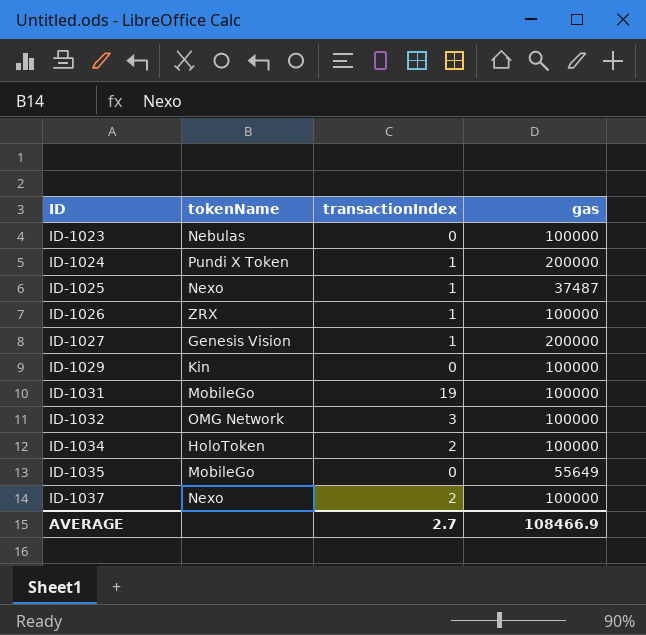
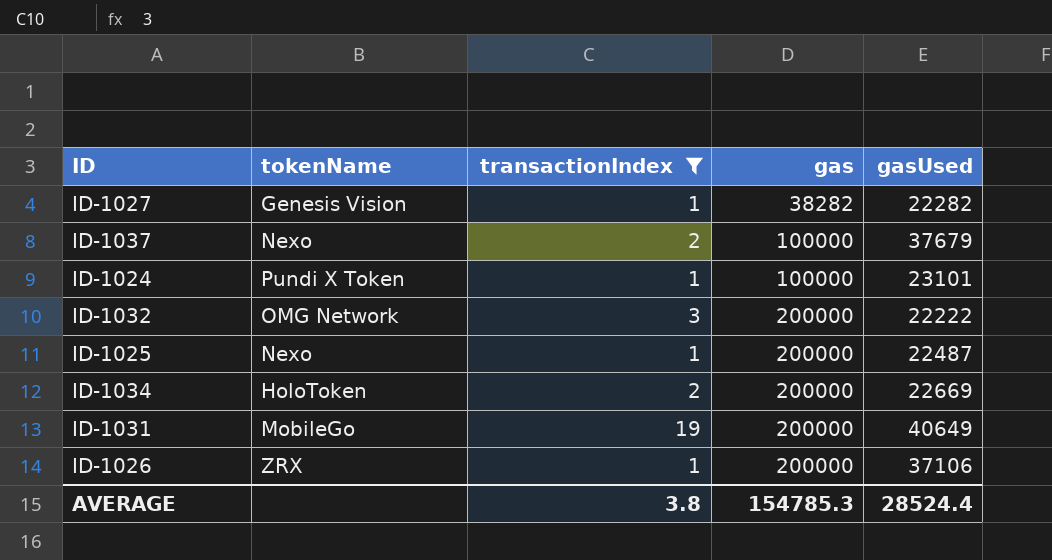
filter: none -> transactionIndex != 0
row order: ID ascending -> gas ascending
column gasUsed | position: none -> 5
ID-1027 | gas: 200000 -> 38282
ID-1024 | gas: 200000 -> 100000
ID-1032 | gas: 100000 -> 200000
ID-1025 | gas: 37487 -> 200000
ID-1034 | gas: 100000 -> 200000
ID-1031 | gas: 100000 -> 200000
ID-1026 | gas: 100000 -> 200000
AVERAGE | transactionIndex: 2.7 -> 3.8
AVERAGE | gas: 108466.9 -> 154785.3

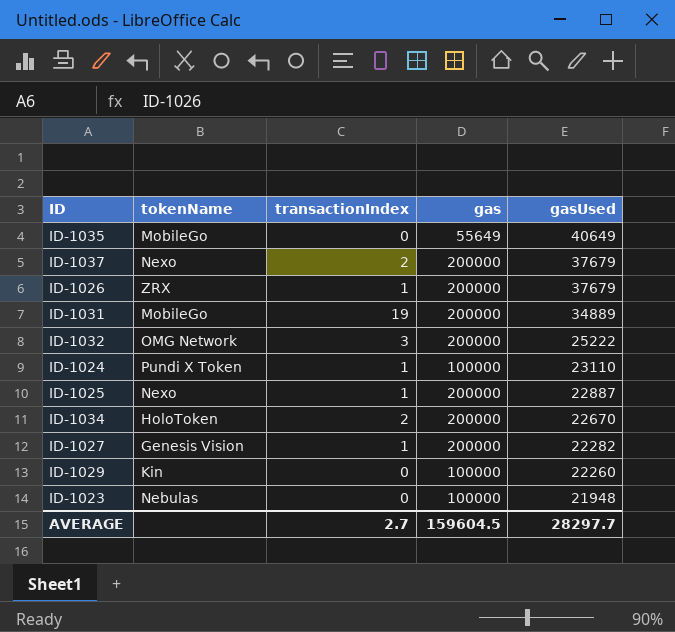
filter: transactionIndex != 0 -> none
row order: gas ascending -> gasUsed descending
ID-1037 | gas: 100000 -> 200000
ID-1026 | gasUsed: 37106 -> 37679
ID-1031 | gasUsed: 40649 -> 34889
ID-1032 | gasUsed: 22222 -> 25222
ID-1024 | gasUsed: 23101 -> 23110
ID-1025 | gasUsed: 22487 -> 22887
ID-1034 | gasUsed: 22669 -> 22670
ID-1027 | gas: 38282 -> 200000
AVERAGE | transactionIndex: 3.8 -> 2.7
AVERAGE | gas: 154785.3 -> 159604.5
AVERAGE | gasUsed: 28524.4 -> 28297.7

